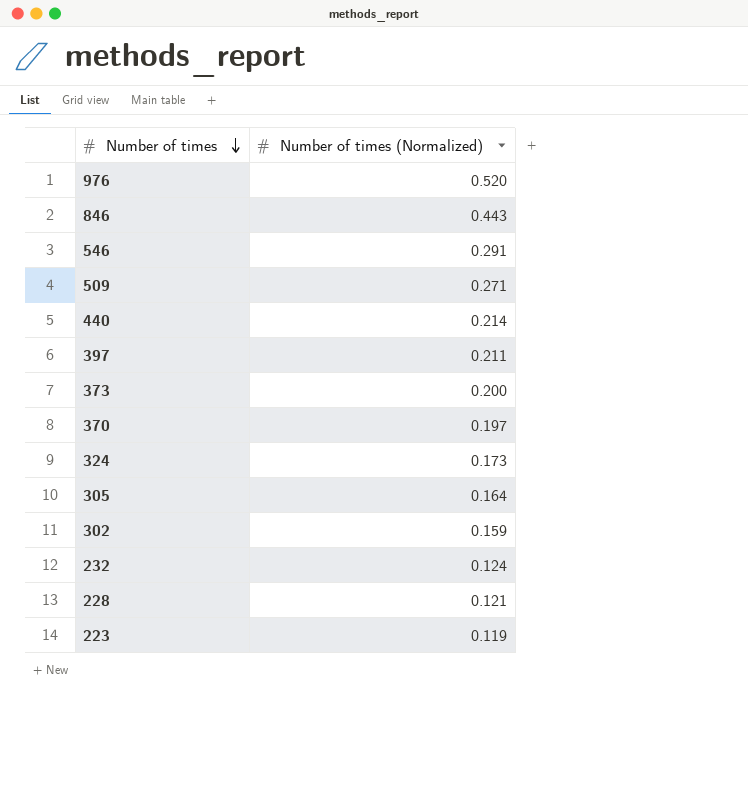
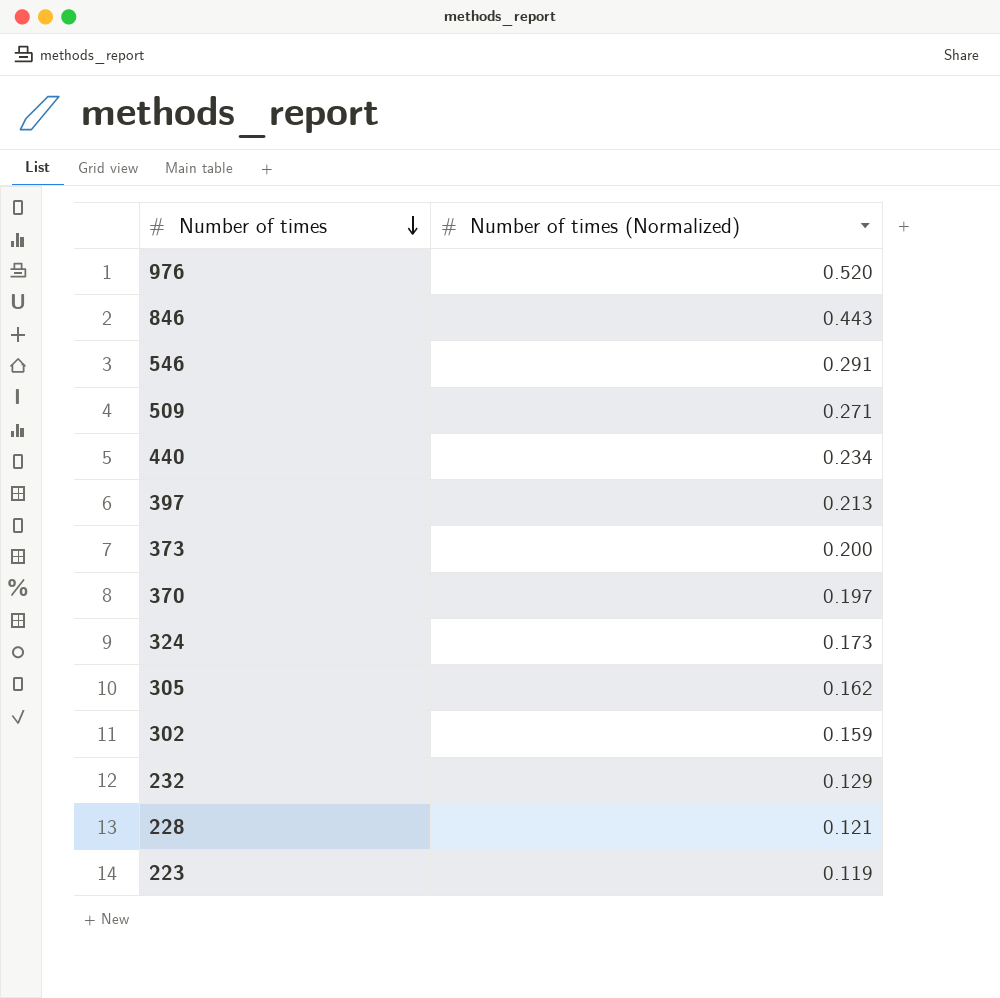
440 | Number of times (Normalized): 0.214 -> 0.234
397 | Number of times (Normalized): 0.211 -> 0.213
305 | Number of times (Normalized): 0.164 -> 0.162
232 | Number of times (Normalized): 0.124 -> 0.129

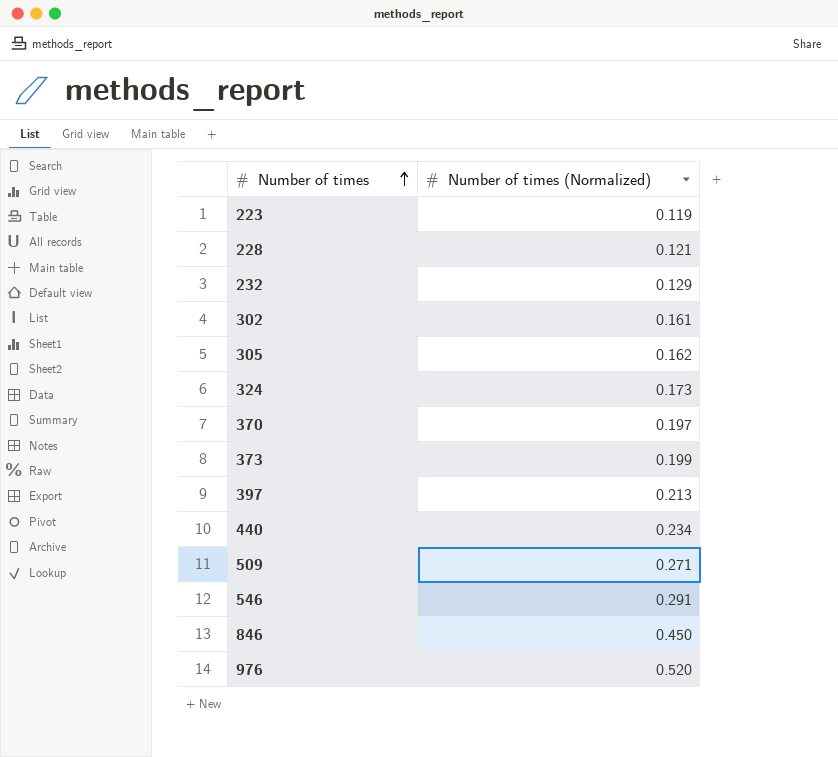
row order: Number of times descending -> Number of times ascending
302 | Number of times (Normalized): 0.159 -> 0.161
373 | Number of times (Normalized): 0.200 -> 0.199
846 | Number of times (Normalized): 0.443 -> 0.450

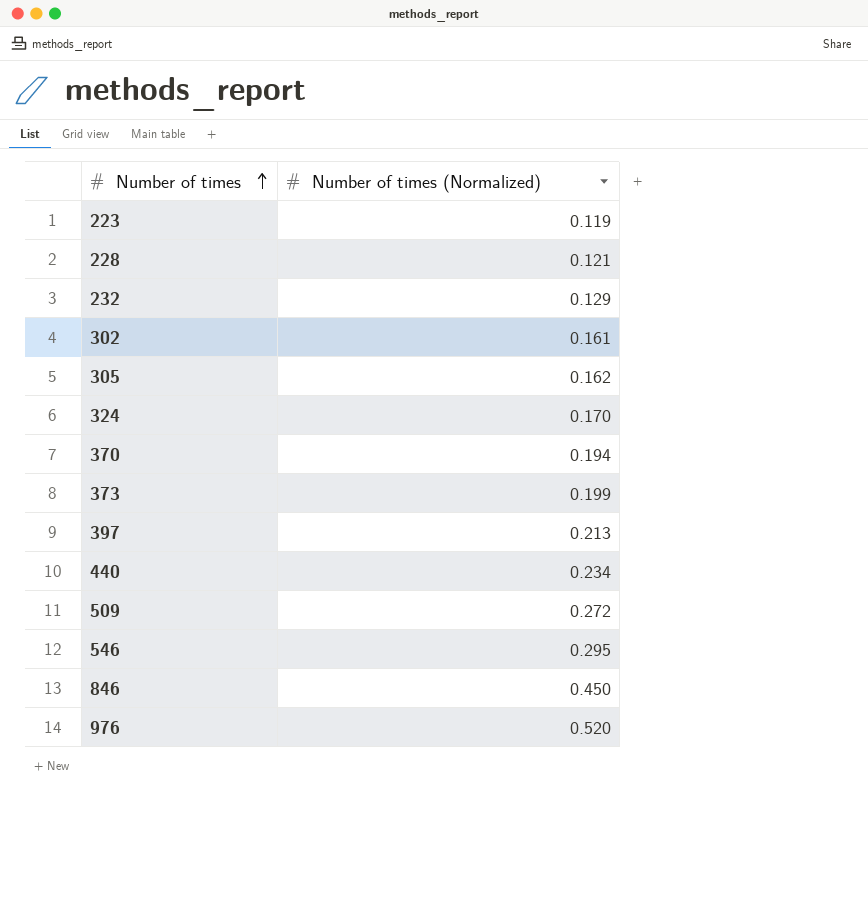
324 | Number of times (Normalized): 0.173 -> 0.170
370 | Number of times (Normalized): 0.197 -> 0.194
509 | Number of times (Normalized): 0.271 -> 0.272
546 | Number of times (Normalized): 0.291 -> 0.295

